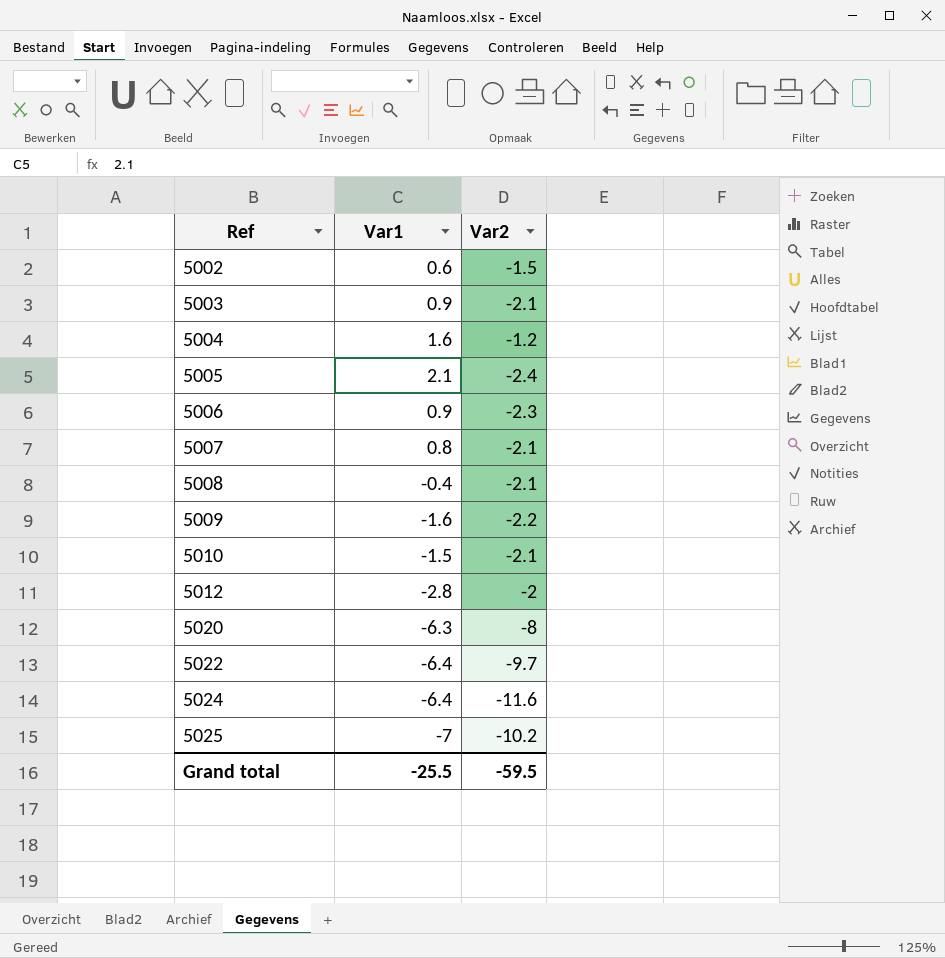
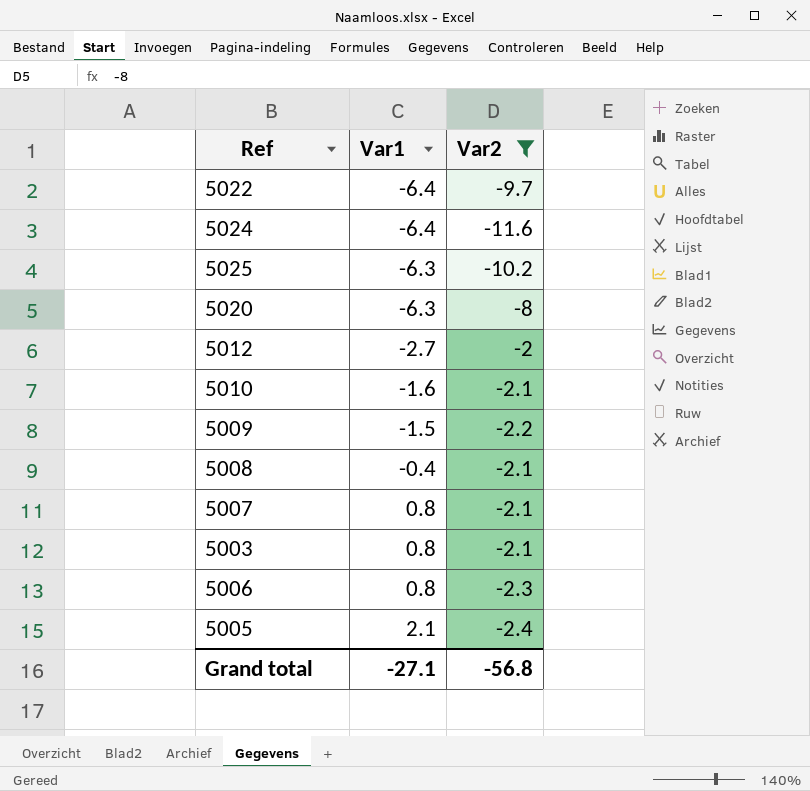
filter: none -> Var2 <= -2
row order: Ref ascending -> Var1 ascending
5025 | Var1: -7 -> -6.3
5012 | Var1: -2.8 -> -2.7
5010 | Var1: -1.5 -> -1.6
5009 | Var1: -1.6 -> -1.5
5003 | Var1: 0.9 -> 0.8
5006 | Var1: 0.9 -> 0.8
Grand total | Var1: -25.5 -> -27.1
Grand total | Var2: -59.5 -> -56.8

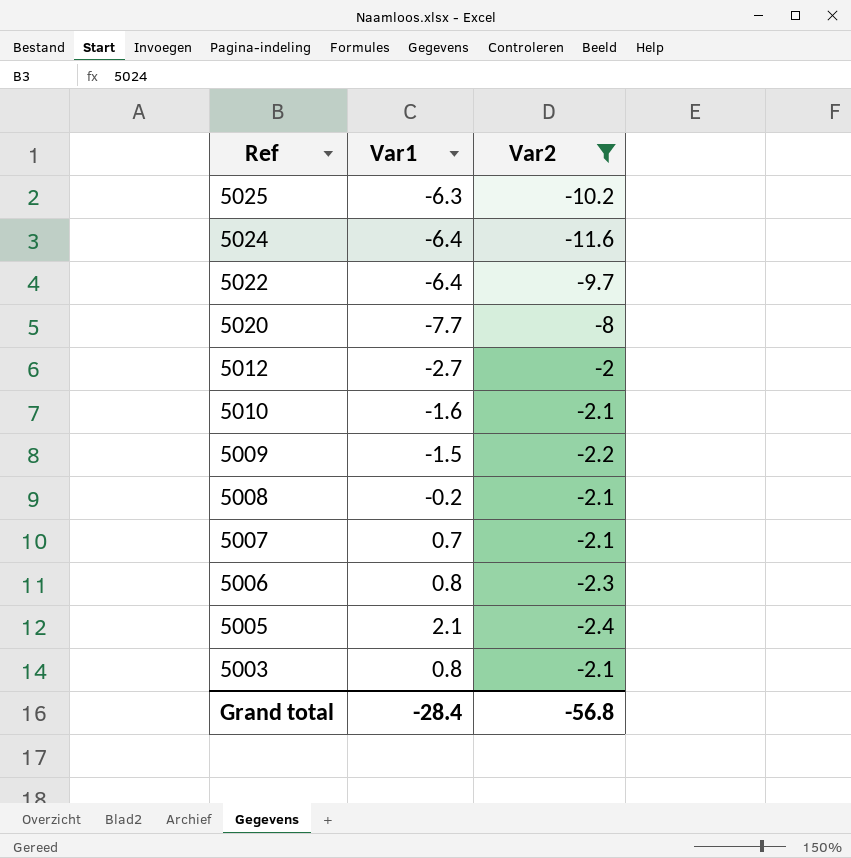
row order: Var1 ascending -> Ref descending
5020 | Var1: -6.3 -> -7.7
5008 | Var1: -0.4 -> -0.2
5007 | Var1: 0.8 -> 0.7
Grand total | Var1: -27.1 -> -28.4

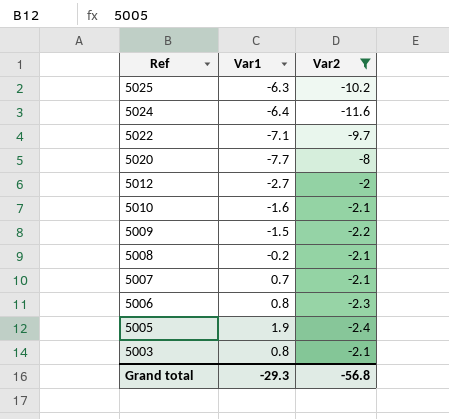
5022 | Var1: -6.4 -> -7.1
5005 | Var1: 2.1 -> 1.9
Grand total | Var1: -28.4 -> -29.3

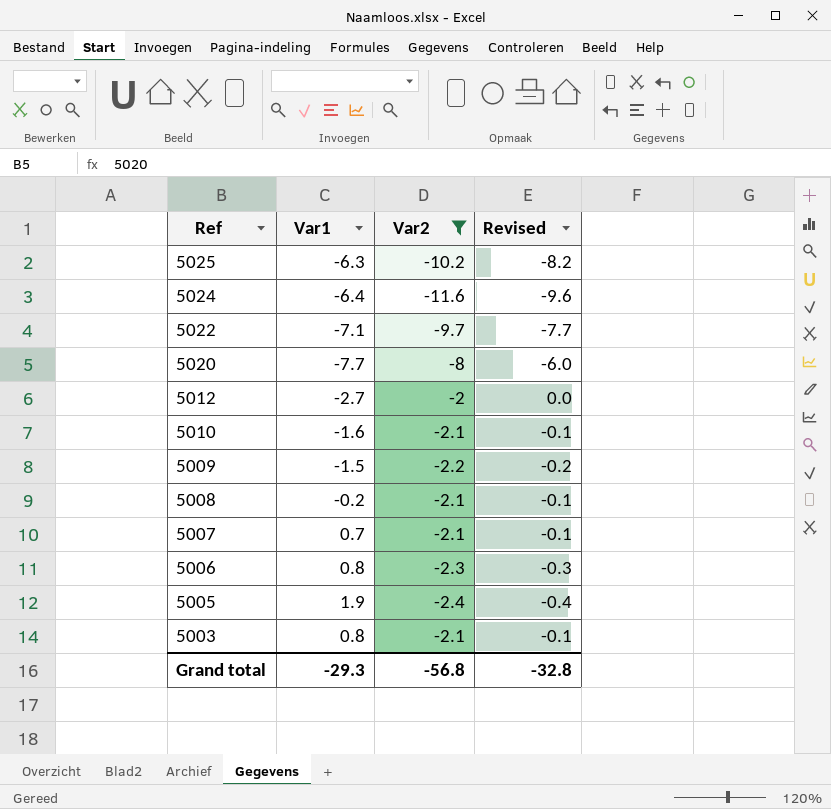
column Revised | formula: none -> [Var2] + 2

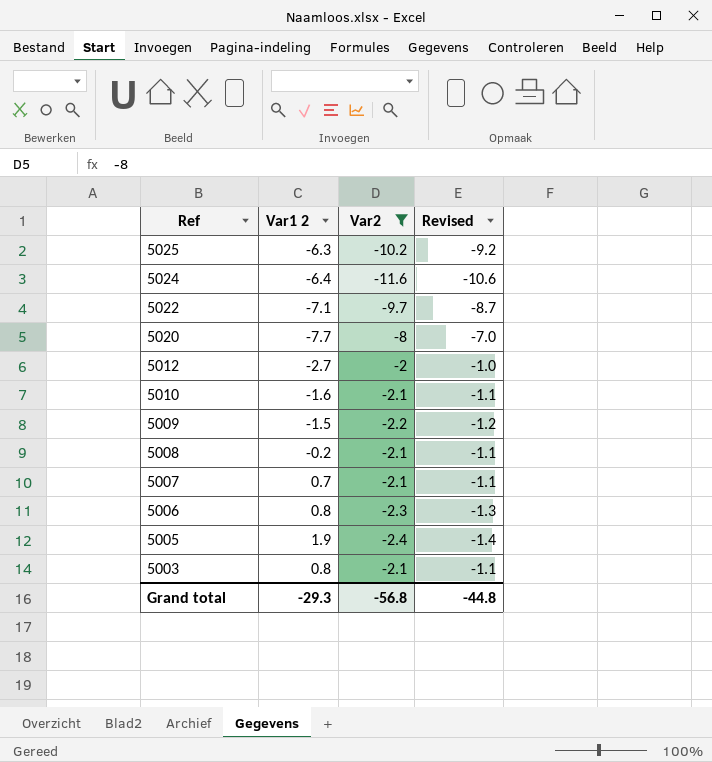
column name: Var1 -> Var1 2
column Revised | formula: [Var2] + 2 -> [Var2] + 1
Grand total | Revised: -32.8 -> -44.8

